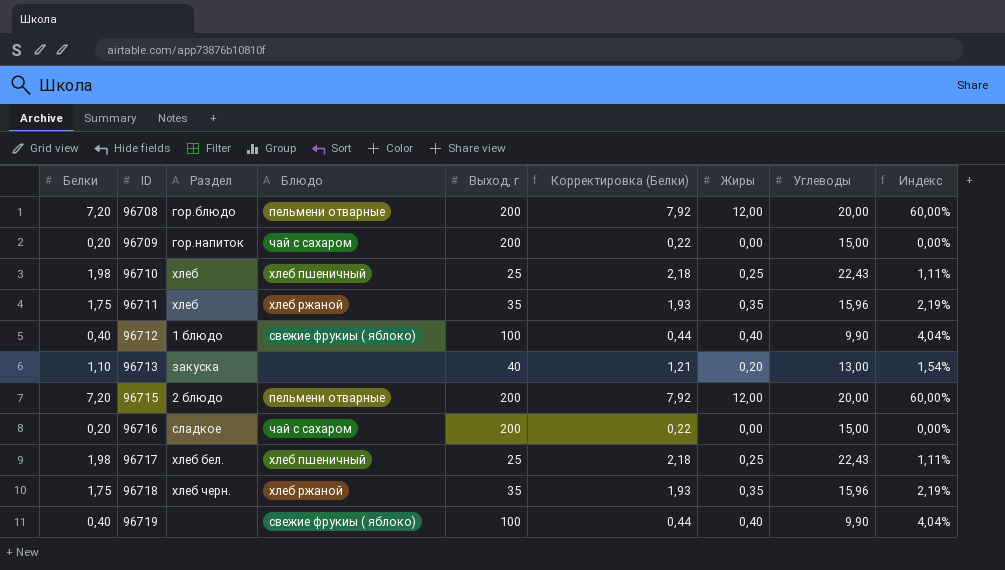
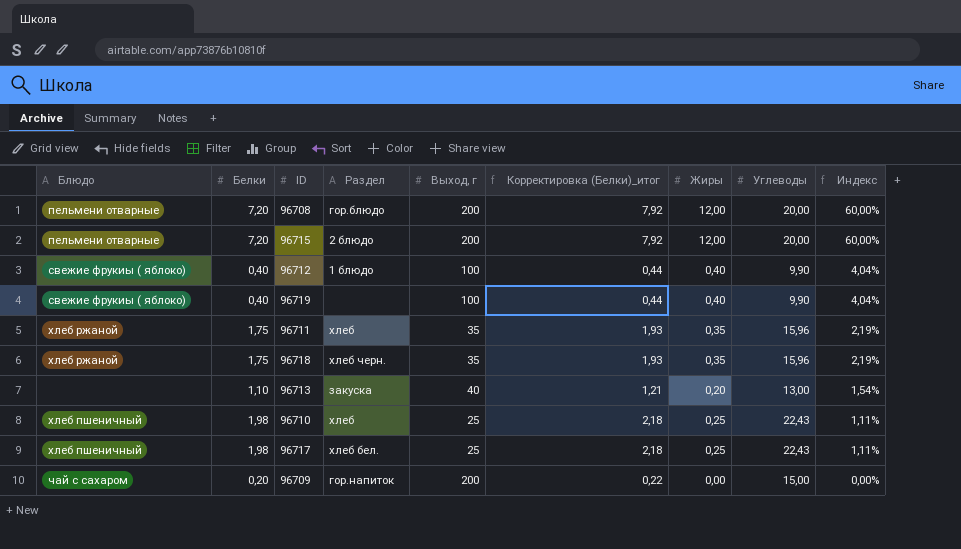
row order: ID ascending -> Индекс descending
column Блюдо | position: 4 -> 1
column name: Корректировка (Белки) -> Корректировка (Белки)_итог
row 96716: 0,20 | сладкое | чай с сахаром | 200 | 0,22 | 0,00 | 15,00 | 0,00% -> none

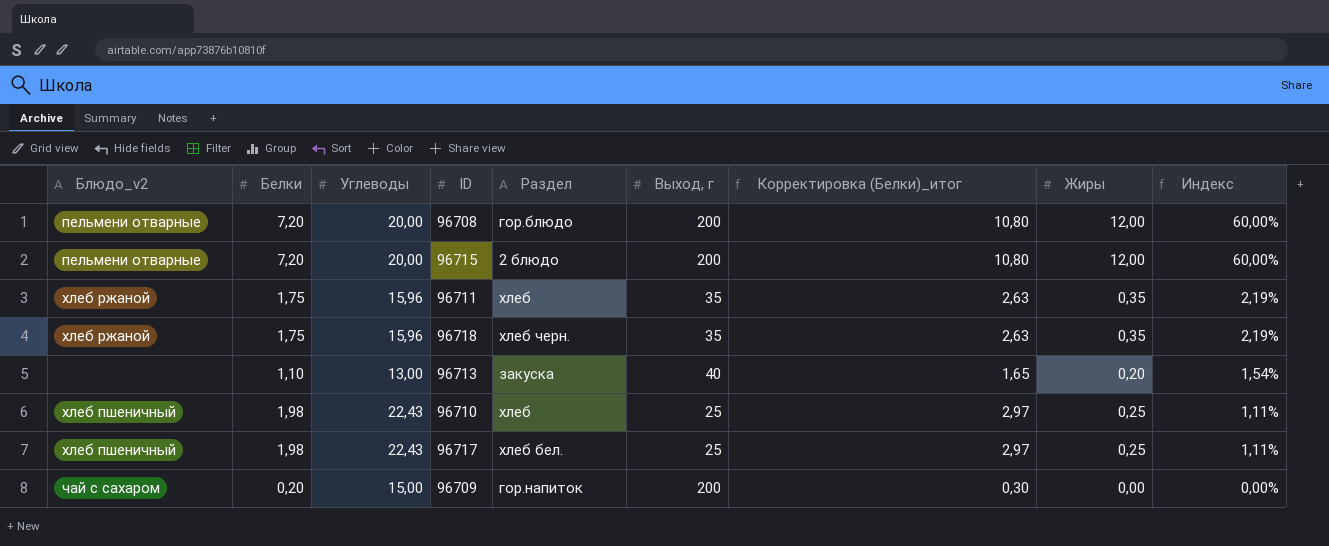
column name: Блюдо -> Блюдо_v2
column Углеводы | position: 8 -> 3
column Корректировка (Белки)_итог | formula: [Белки] * 1,1 -> [Белки] * 1,5
row 96712: свежие фрукиы ( яблоко) | 0,40 | 1 блюдо | 100 | 0,44 | 0,40 | 9,90 | 4,04% -> none
row 96719: свежие фрукиы ( яблоко) | 0,40 | none | 100 | 0,44 | 0,40 | 9,90 | 4,04% -> none

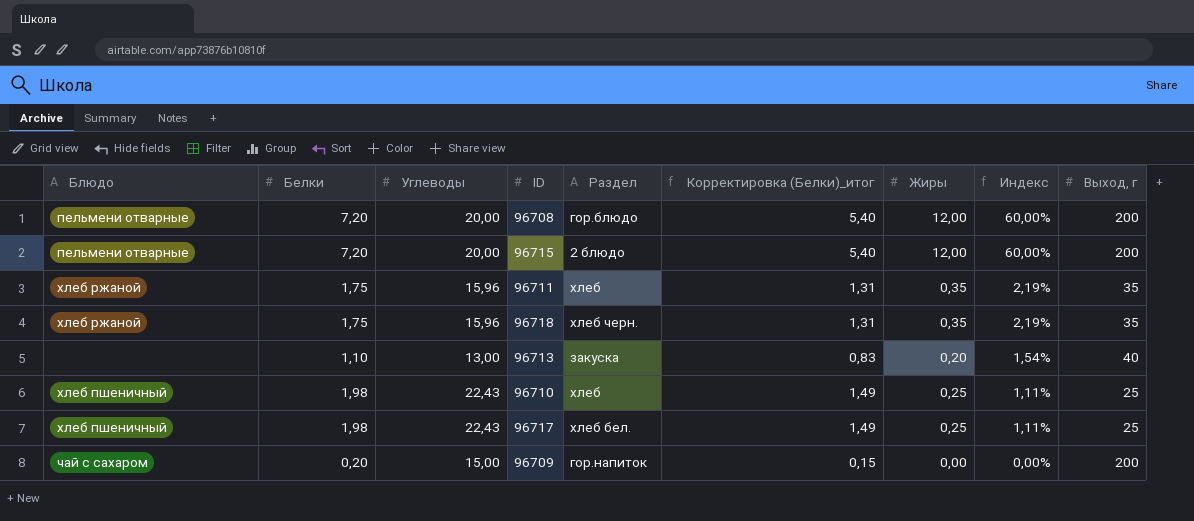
column name: Блюдо_v2 -> Блюдо
column Корректировка (Белки)_итог | formula: [Белки] * 1,5 -> [Белки] * 0,75
column Выход, г | position: 6 -> 9

